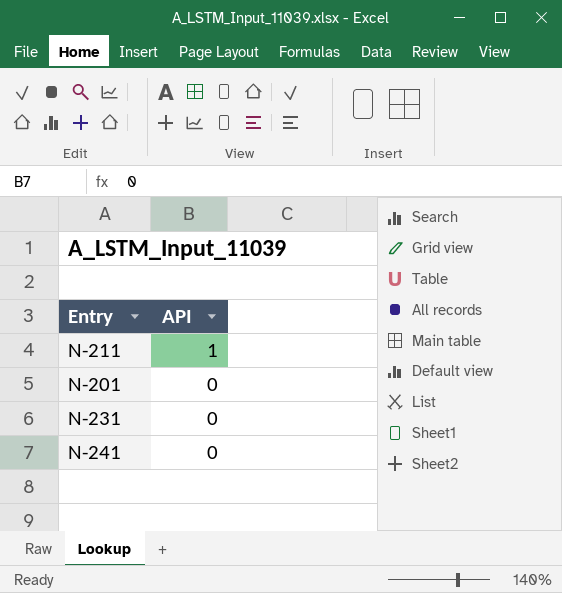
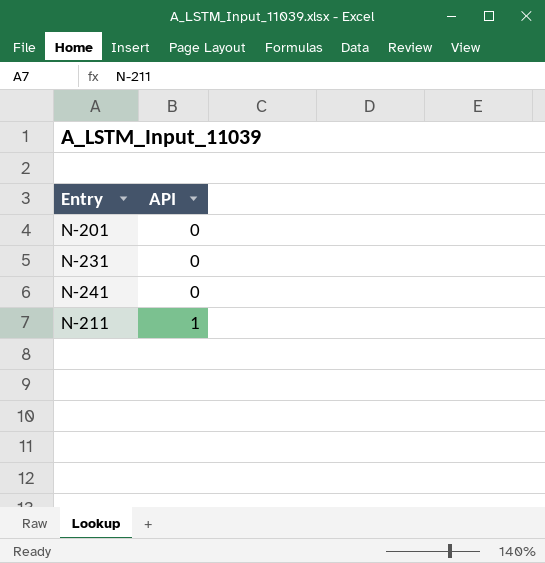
row order: API descending -> API ascending

